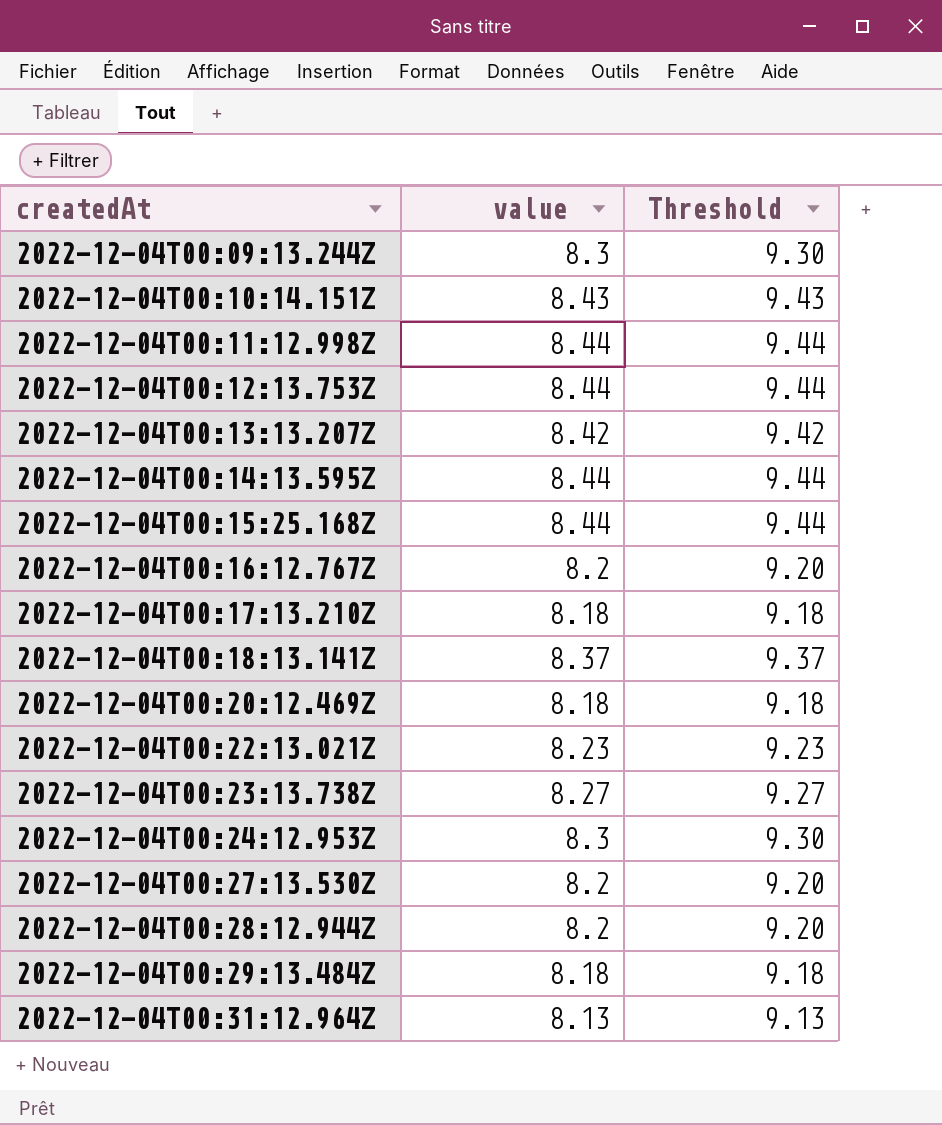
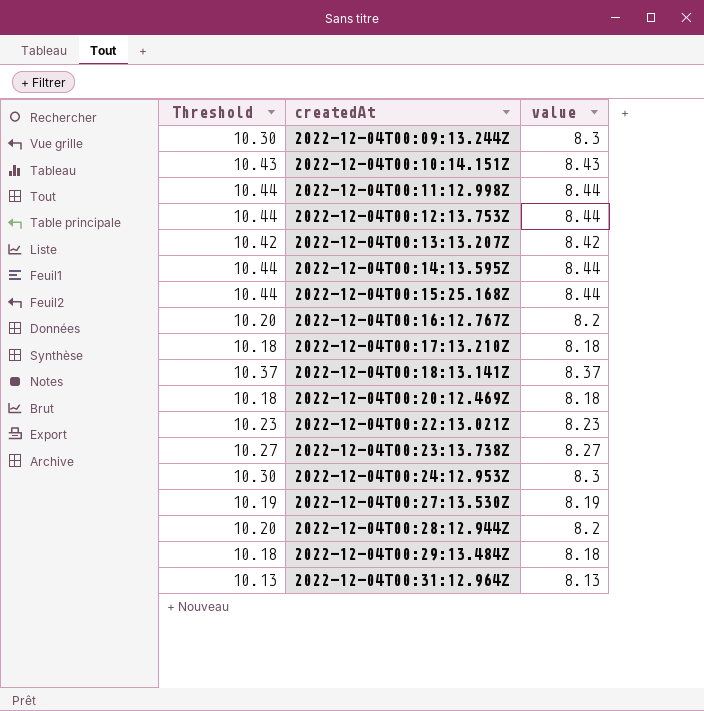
column Threshold | formula: [value] + 1 -> [value] + 2
column Threshold | position: 3 -> 1
2022-12-04T00:27:13.530Z | value: 8.2 -> 8.19

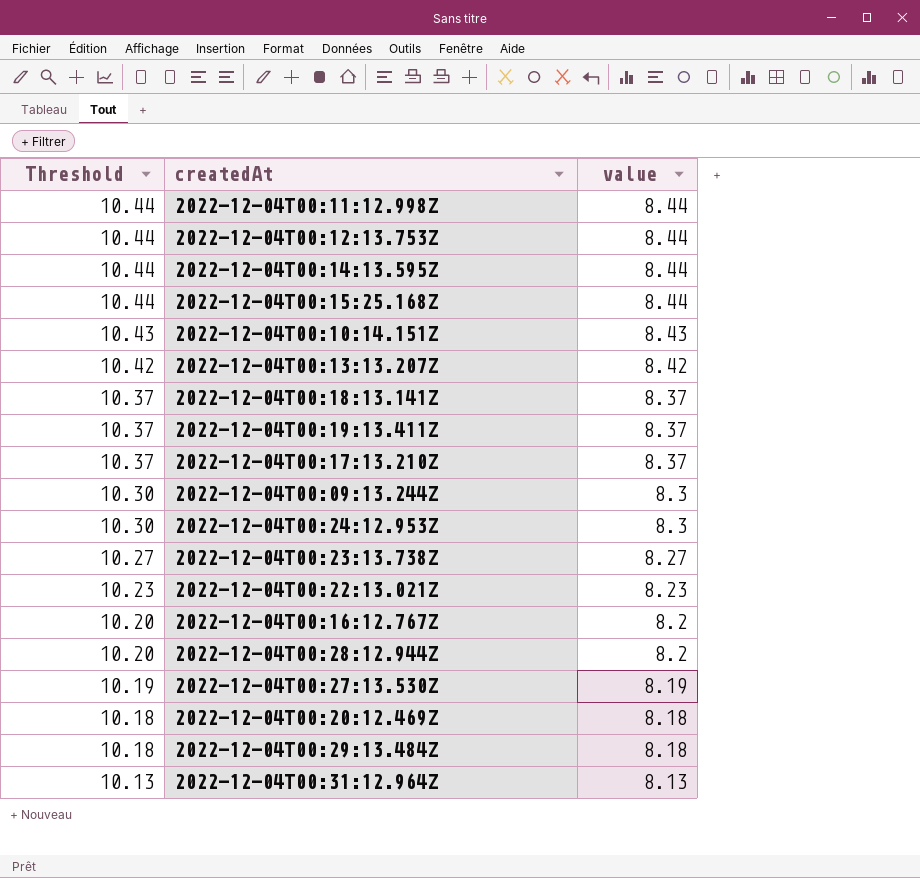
row order: createdAt ascending -> Threshold descending
row 2022-12-04T00:19:13.411Z: none -> 10.37 | 8.37
2022-12-04T00:17:13.210Z | Threshold: 10.18 -> 10.37
2022-12-04T00:17:13.210Z | value: 8.18 -> 8.37

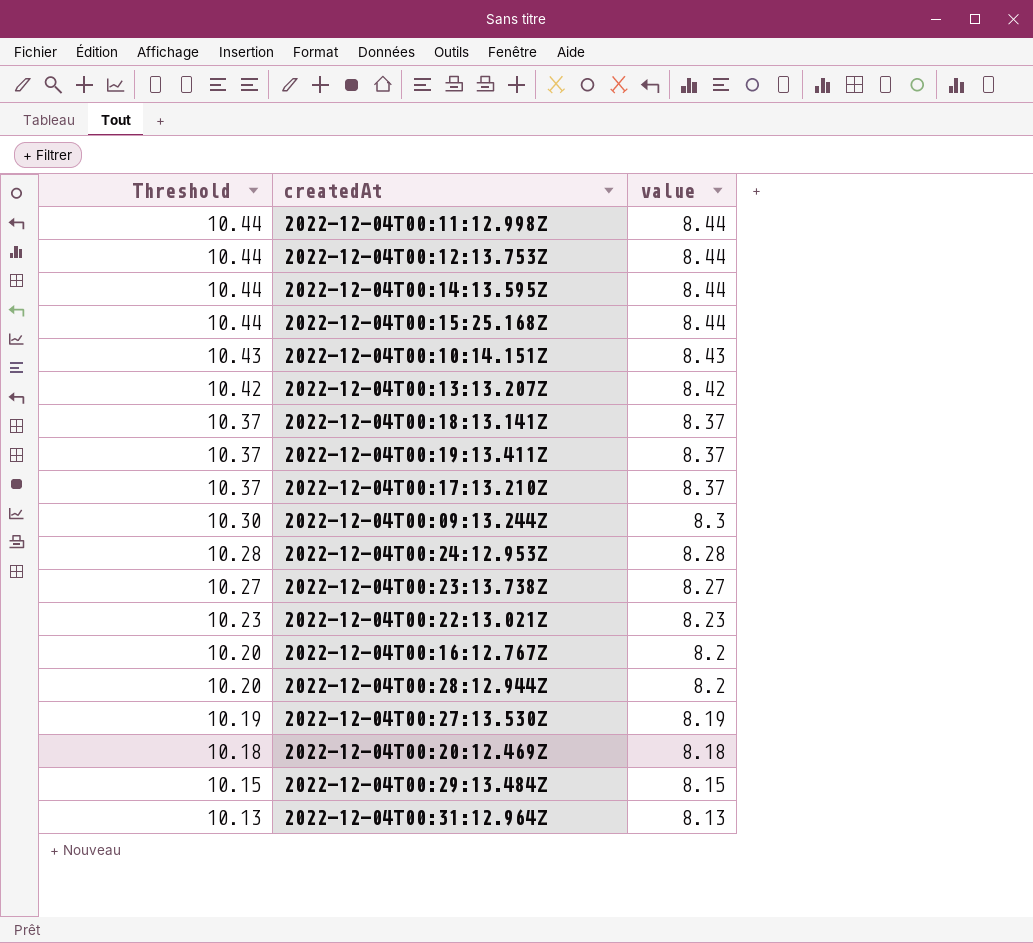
2022-12-04T00:24:12.953Z | Threshold: 10.30 -> 10.28
2022-12-04T00:24:12.953Z | value: 8.3 -> 8.28
2022-12-04T00:29:13.484Z | Threshold: 10.18 -> 10.15
2022-12-04T00:29:13.484Z | value: 8.18 -> 8.15

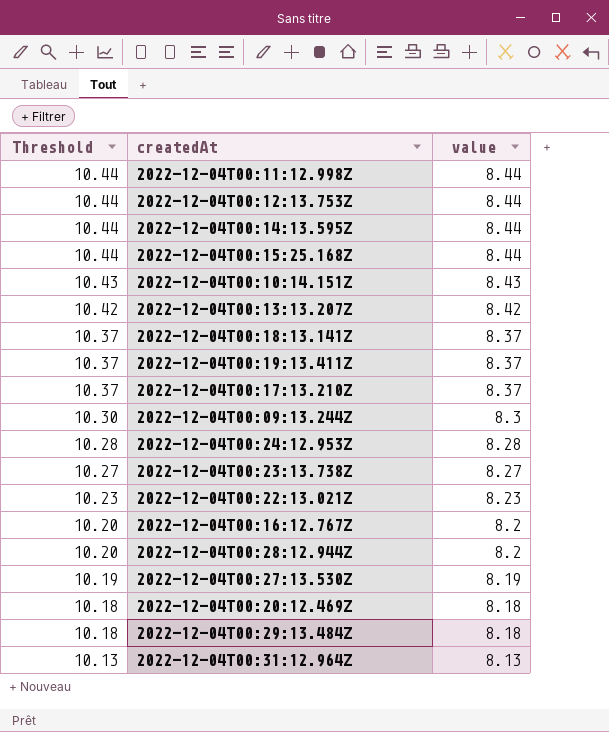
2022-12-04T00:29:13.484Z | Threshold: 10.15 -> 10.18
2022-12-04T00:29:13.484Z | value: 8.15 -> 8.18

